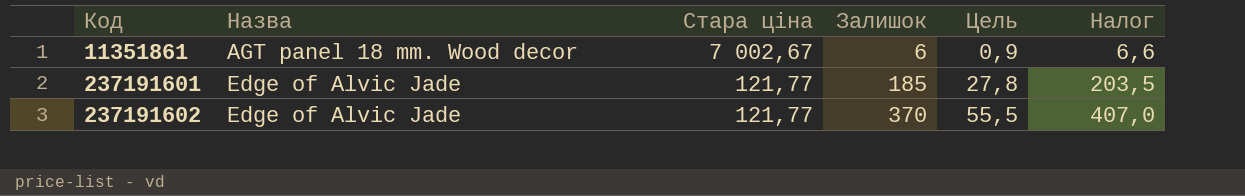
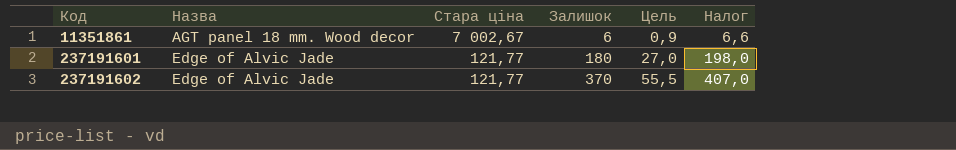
237191601 | Залишок: 185 -> 180
237191601 | Цель: 27,8 -> 27,0
237191601 | Налог: 203,5 -> 198,0

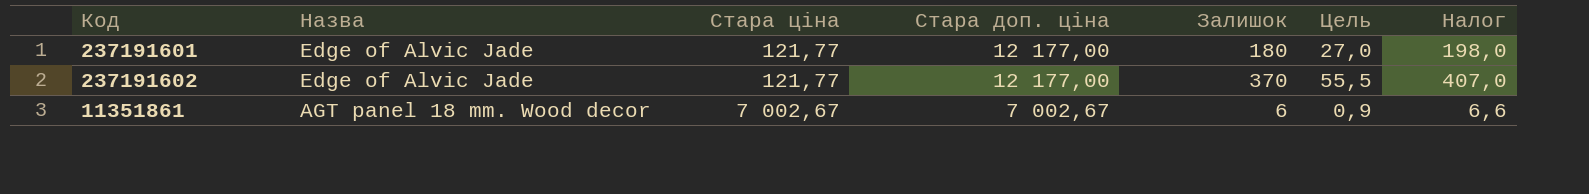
row order: Код ascending -> Назва descending
column Стара доп. ціна | position: none -> 4

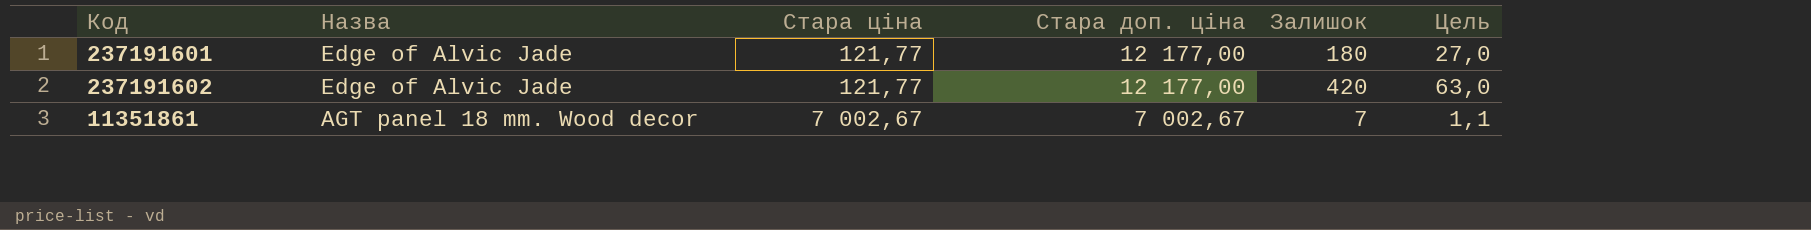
column Налог | formula: [Залишок] * 1,1 -> none
237191602 | Залишок: 370 -> 420
237191602 | Цель: 55,5 -> 63,0
11351861 | Залишок: 6 -> 7
11351861 | Цель: 0,9 -> 1,1

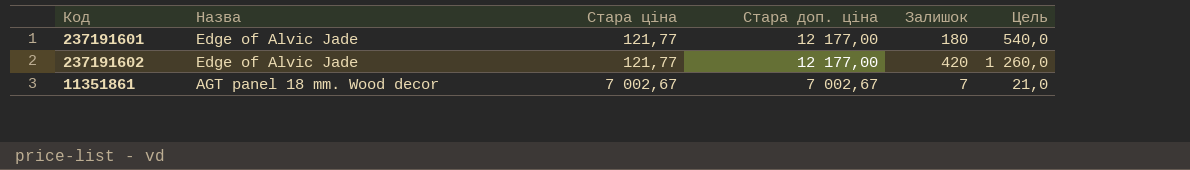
column Цель | formula: [Залишок] * 0,15 -> [Залишок] * 3

